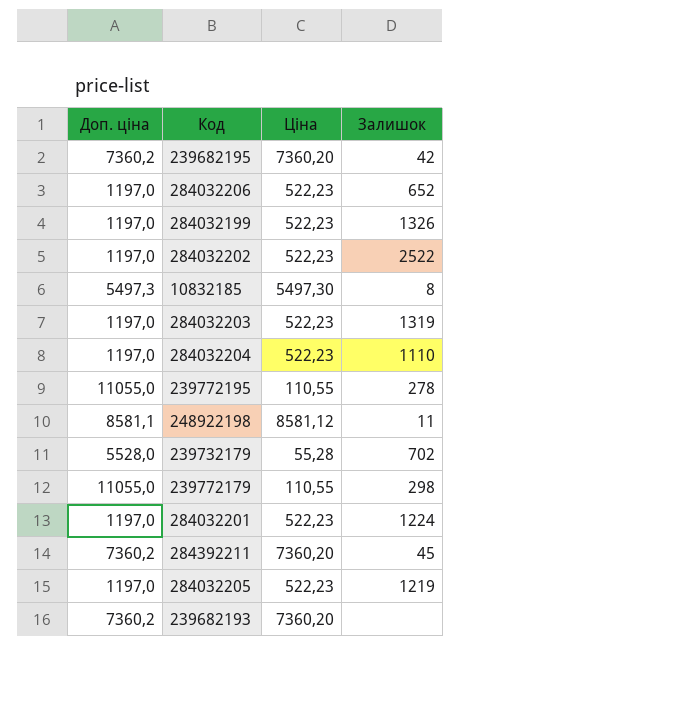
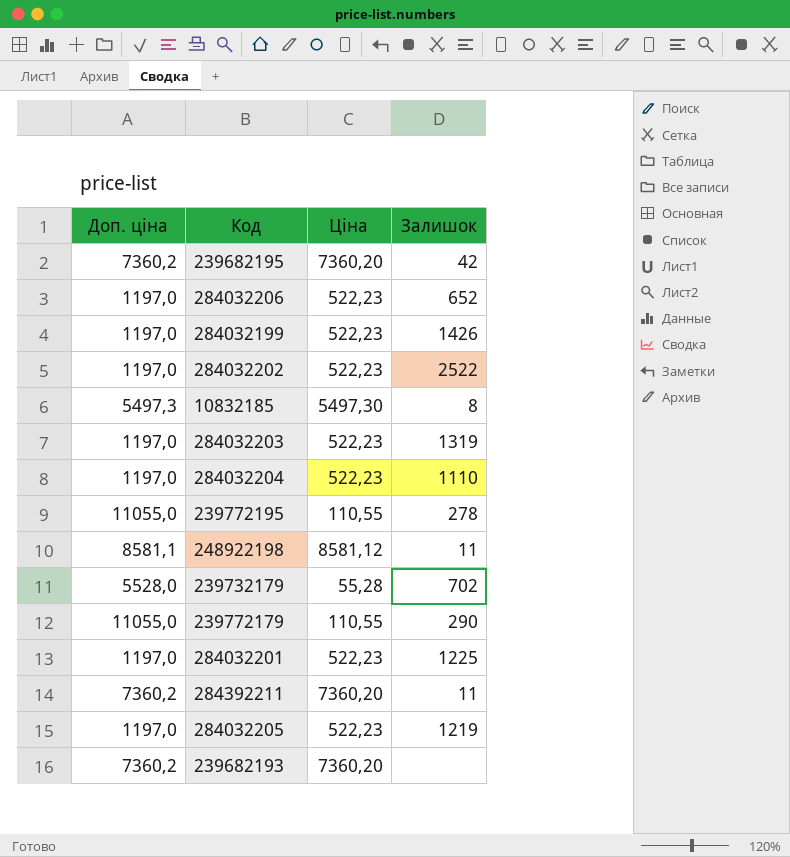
284032199 | Залишок: 1326 -> 1426
239772179 | Залишок: 298 -> 290
284032201 | Залишок: 1224 -> 1225
284392211 | Залишок: 45 -> 11

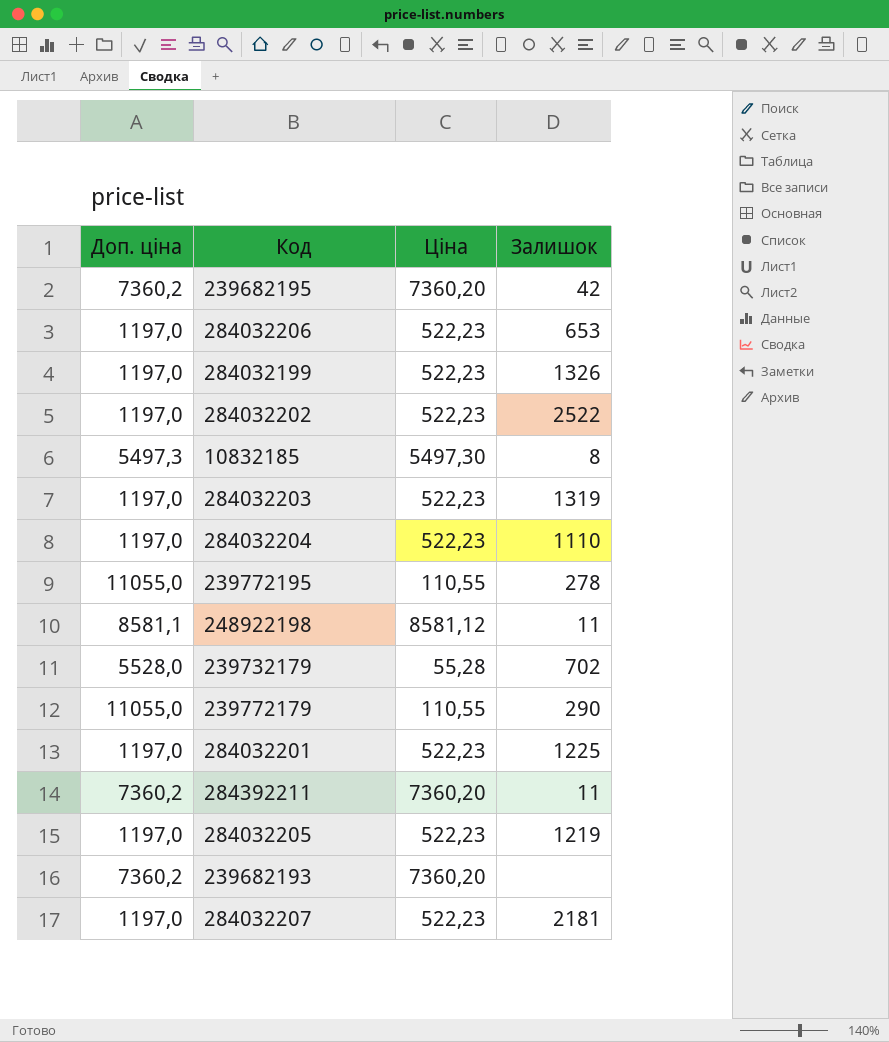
284032206 | Залишок: 652 -> 653
284032199 | Залишок: 1426 -> 1326
row 284032207: none -> 1197,0 | 522,23 | 2181

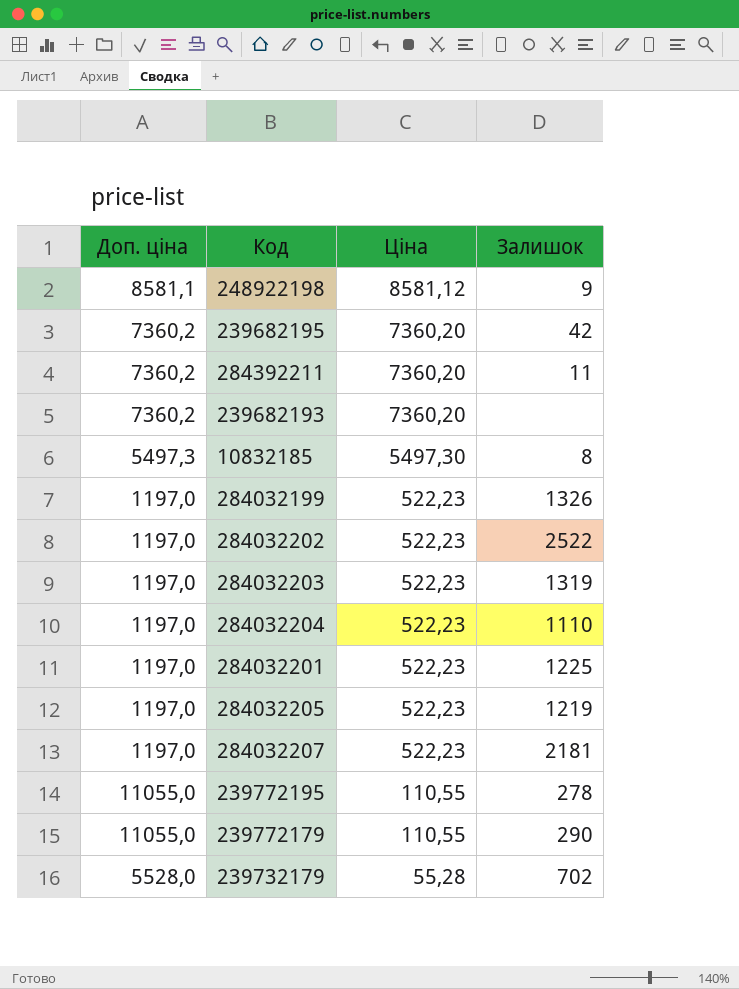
row order: none -> Ціна descending
row 284032206: 1197,0 | 522,23 | 653 -> none
248922198 | Залишок: 11 -> 9

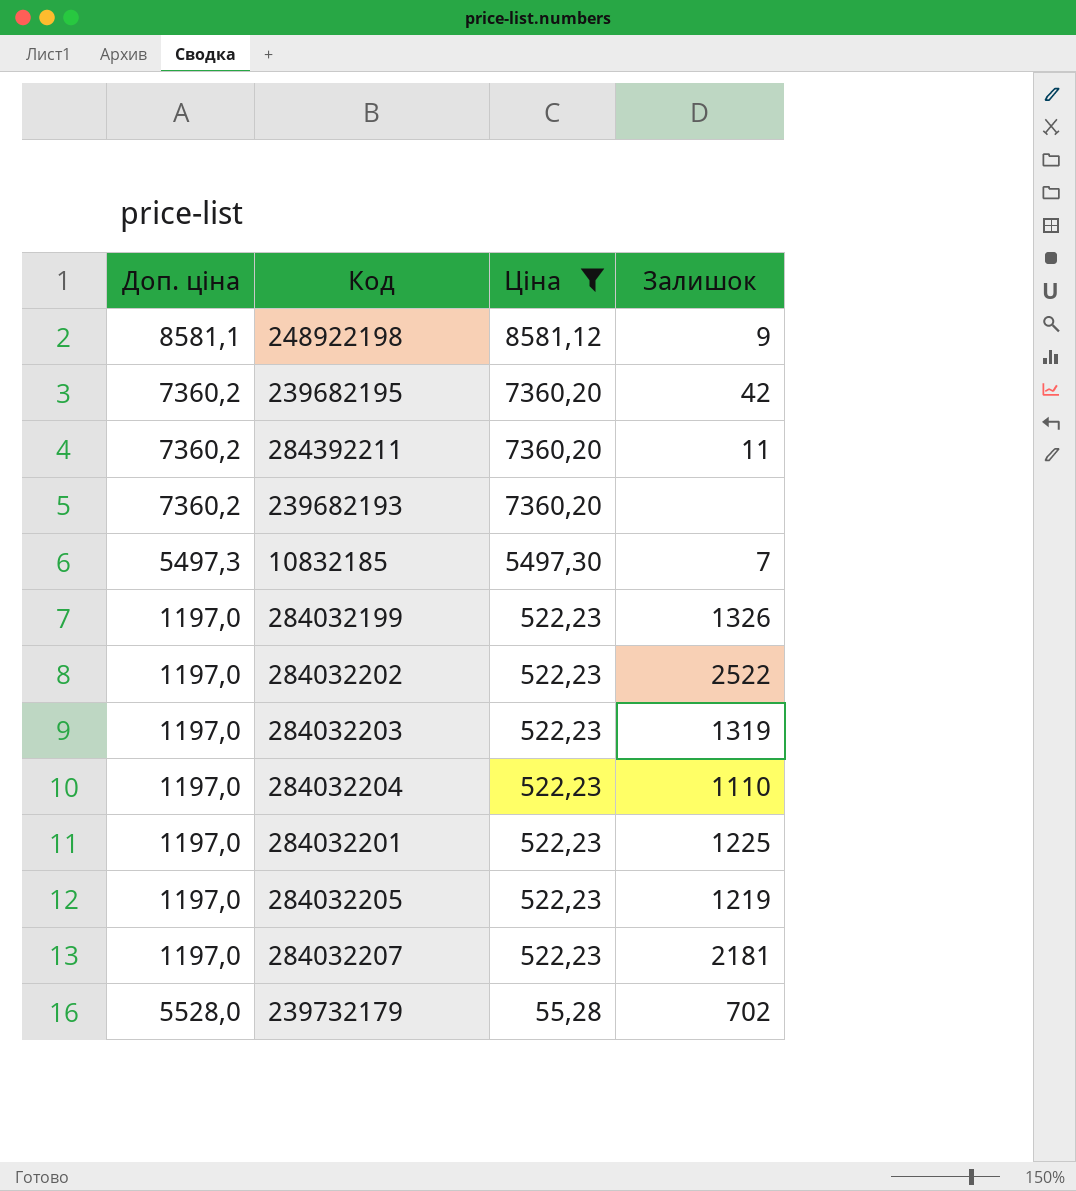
filter: none -> Ціна != 110,55
10832185 | Залишок: 8 -> 7

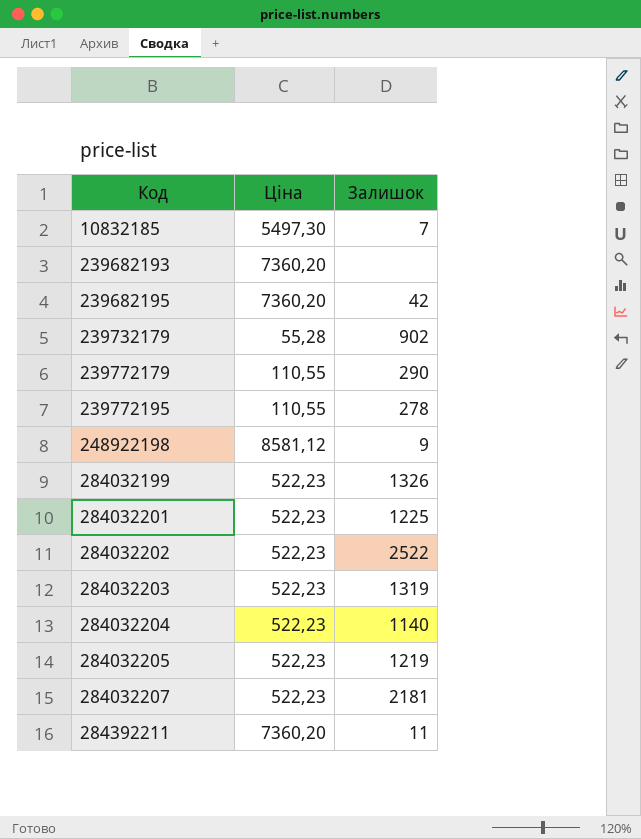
filter: Ціна != 110,55 -> none
row order: Ціна descending -> Код ascending
column Доп. ціна | position: 1 -> none
239732179 | Залишок: 702 -> 902
284032204 | Залишок: 1110 -> 1140

